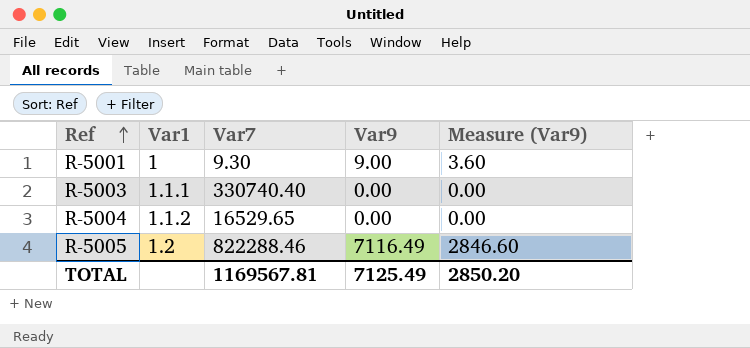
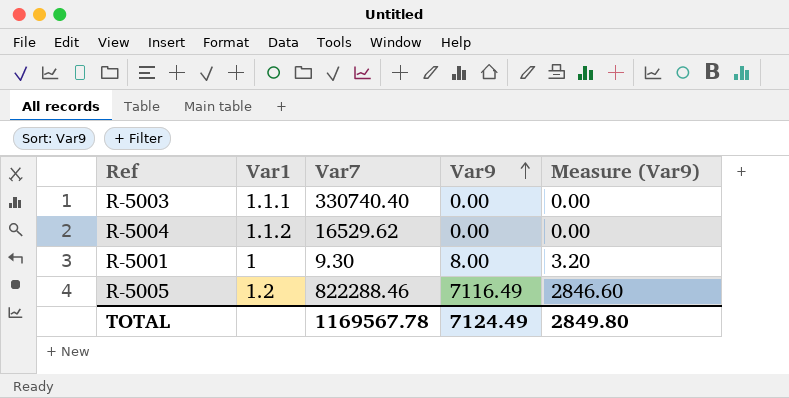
row order: Ref ascending -> Var9 ascending
R-5004 | Var7: 16529.65 -> 16529.62
R-5001 | Var9: 9.00 -> 8.00
R-5001 | Measure (Var9): 3.60 -> 3.20
TOTAL | Var7: 1169567.81 -> 1169567.78
TOTAL | Var9: 7125.49 -> 7124.49
TOTAL | Measure (Var9): 2850.20 -> 2849.80

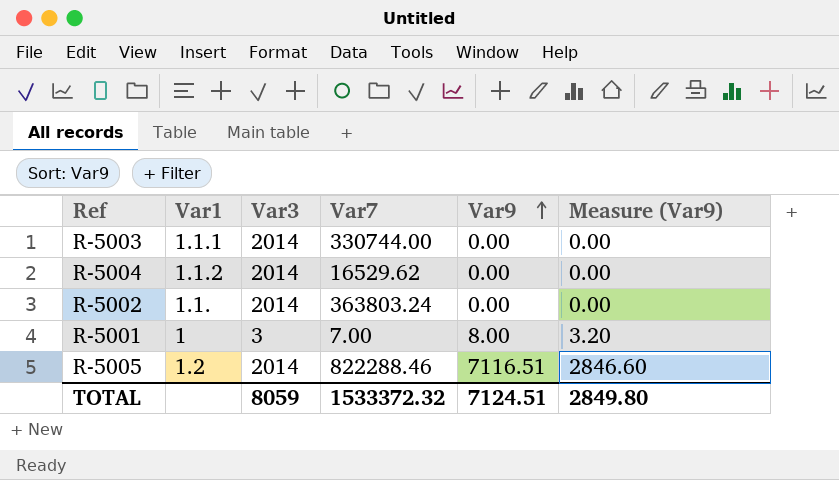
column Var3 | position: none -> 3
R-5003 | Var7: 330740.40 -> 330744.00
row R-5002: none -> 1.1. | 2014 | 363803.24 | 0.00 | 0.00
R-5001 | Var7: 9.30 -> 7.00
R-5005 | Var9: 7116.49 -> 7116.51
TOTAL | Var7: 1169567.78 -> 1533372.32
TOTAL | Var9: 7124.49 -> 7124.51

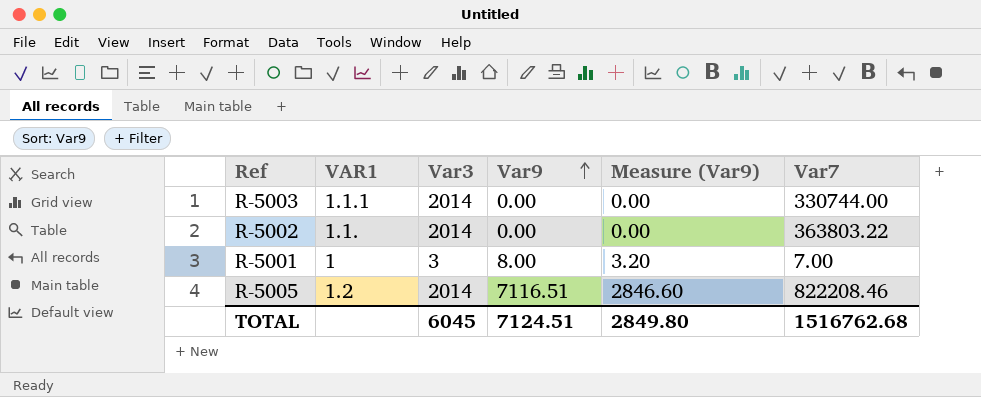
column name: Var1 -> VAR1
column Var7 | position: 4 -> 6
row R-5004: 1.1.2 | 2014 | 16529.62 | 0.00 | 0.00 -> none
R-5002 | Var7: 363803.24 -> 363803.22
R-5005 | Var7: 822288.46 -> 822208.46
TOTAL | Var3: 8059 -> 6045
TOTAL | Var7: 1533372.32 -> 1516762.68

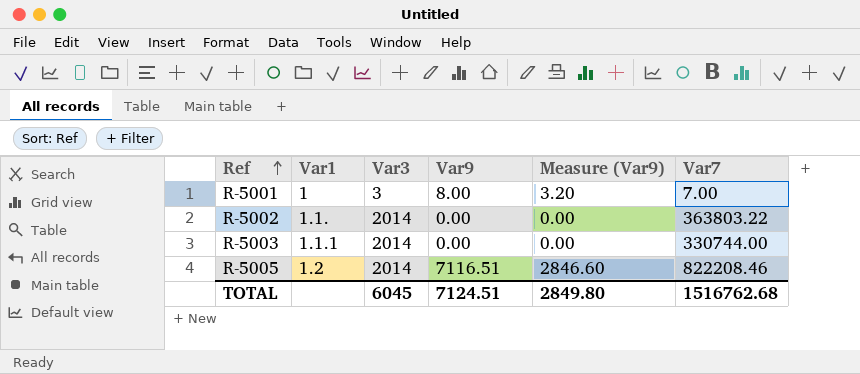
row order: Var9 ascending -> Ref ascending
column name: VAR1 -> Var1

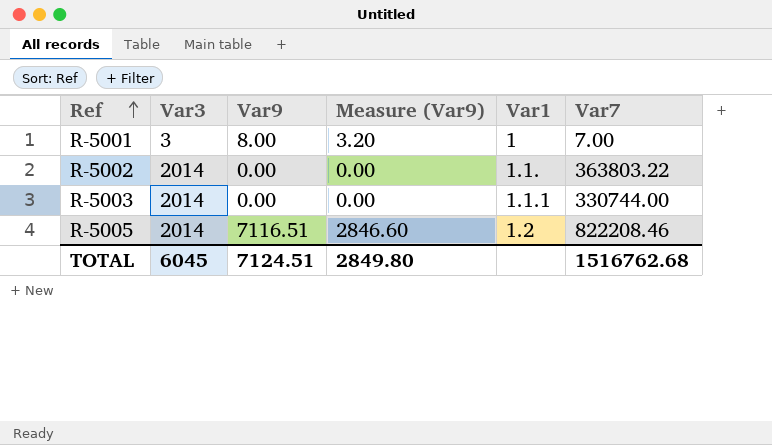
column Var1 | position: 2 -> 5

